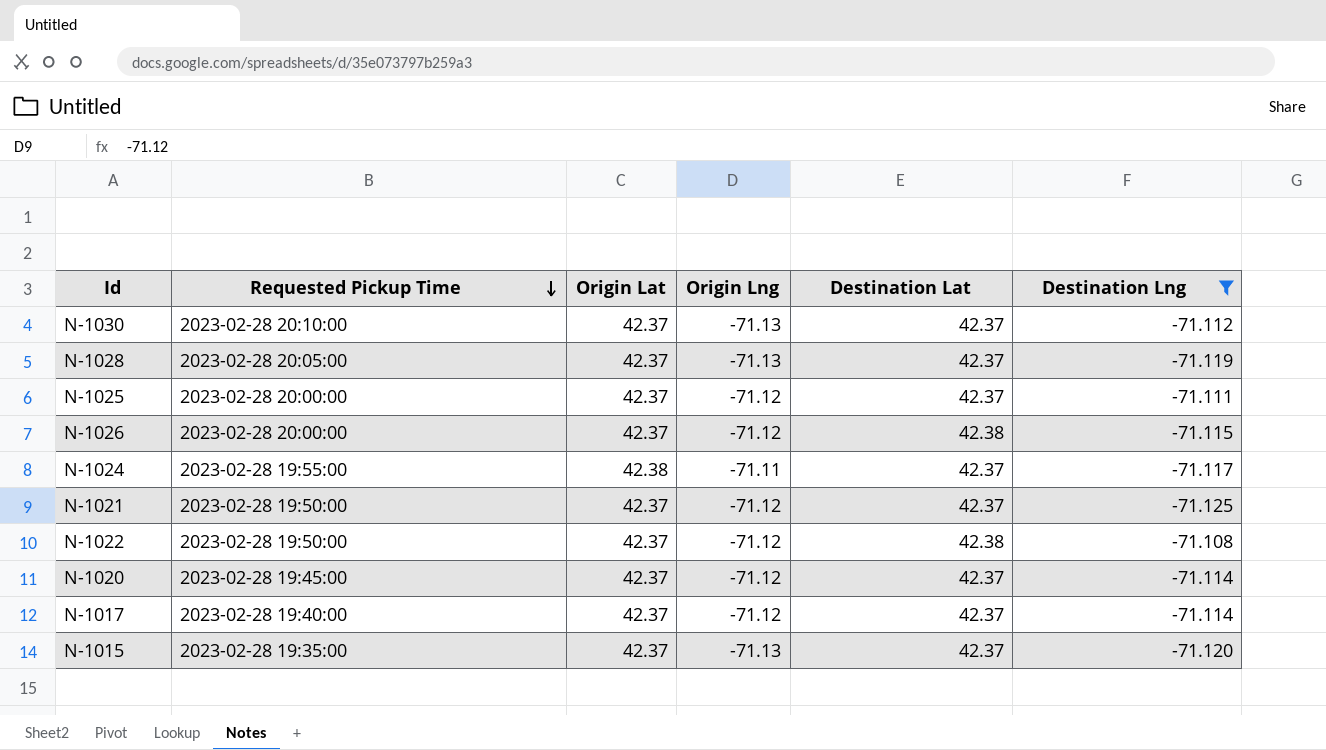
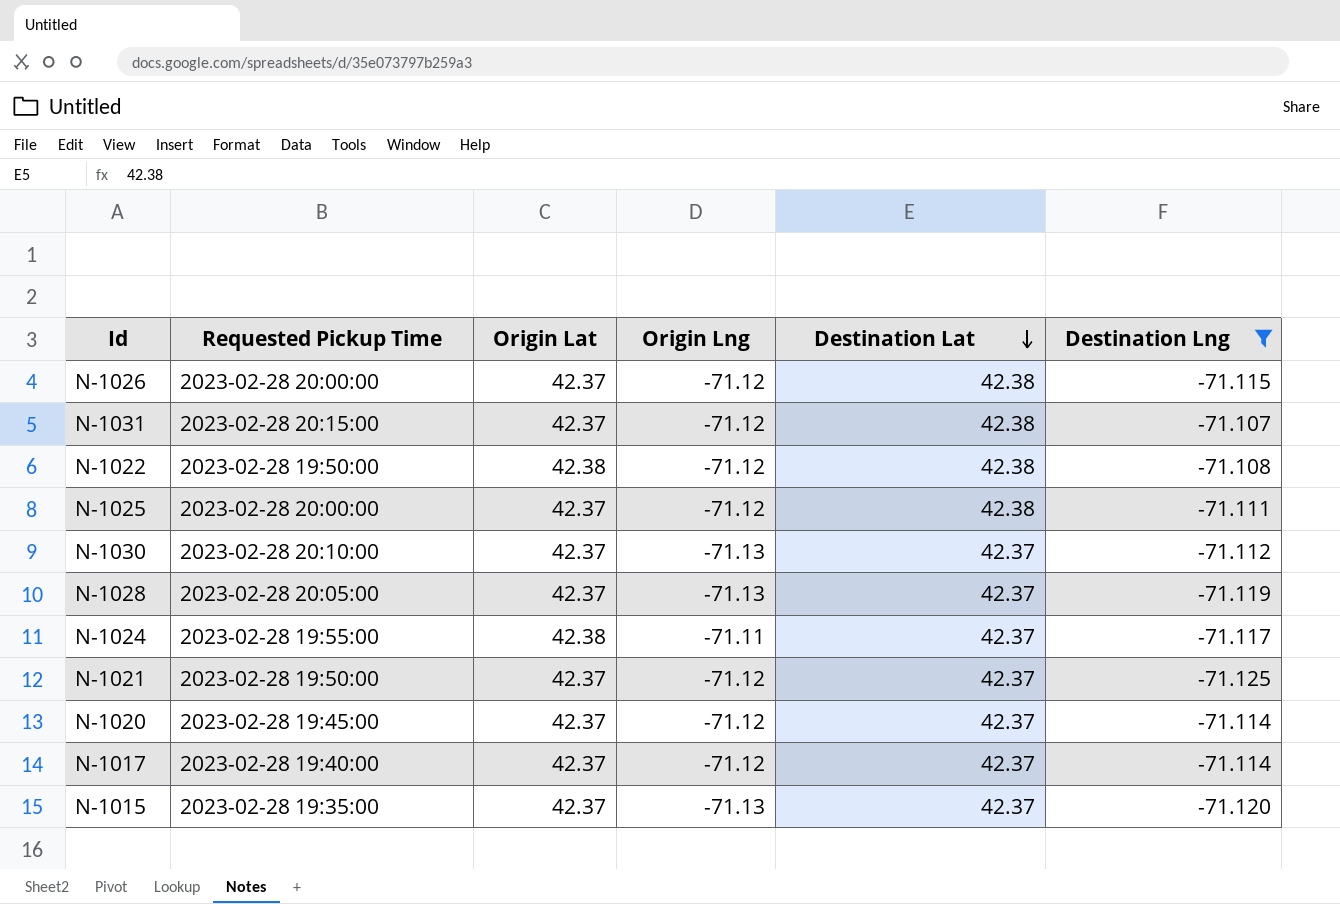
row order: Requested Pickup Time descending -> Destination Lat descending
row N-1031: none -> 2023-02-28 20:15:00 | 42.37 | -71.12 | 42.38 | -71.107
N-1022 | Origin Lat: 42.37 -> 42.38
N-1025 | Destination Lat: 42.37 -> 42.38

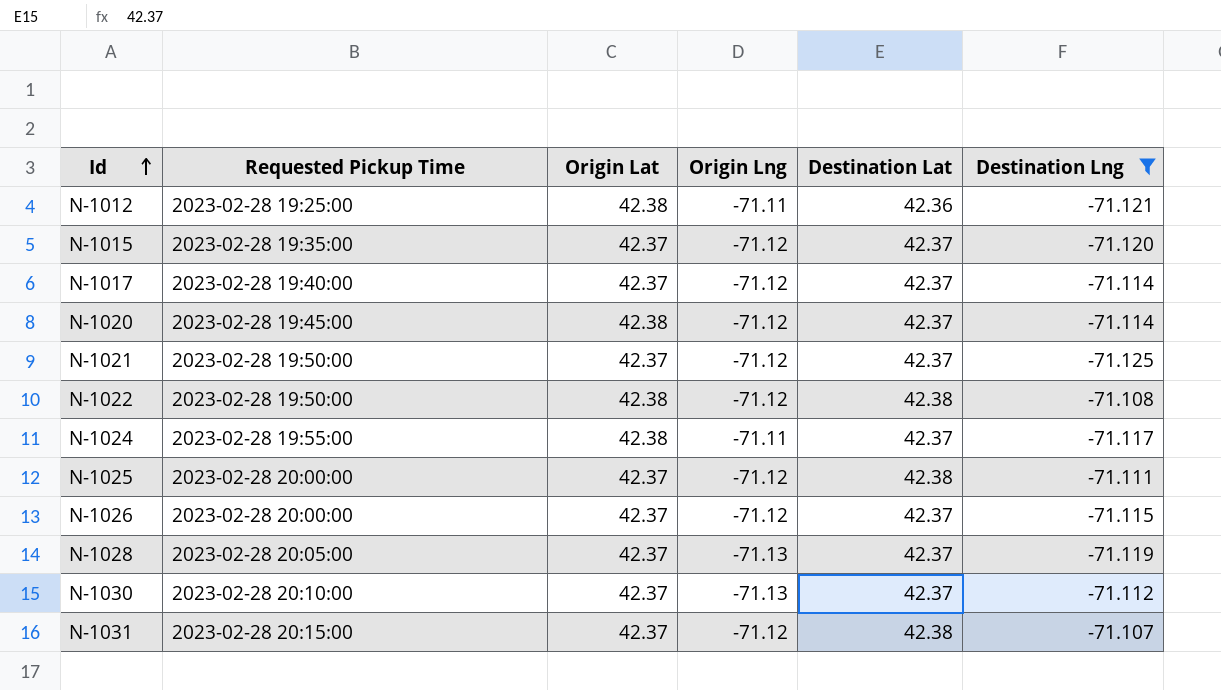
row order: Destination Lat descending -> Id ascending
row N-1012: none -> 2023-02-28 19:25:00 | 42.38 | -71.11 | 42.36 | -71.121
N-1015 | Origin Lng: -71.13 -> -71.12
N-1020 | Origin Lat: 42.37 -> 42.38
N-1026 | Destination Lat: 42.38 -> 42.37

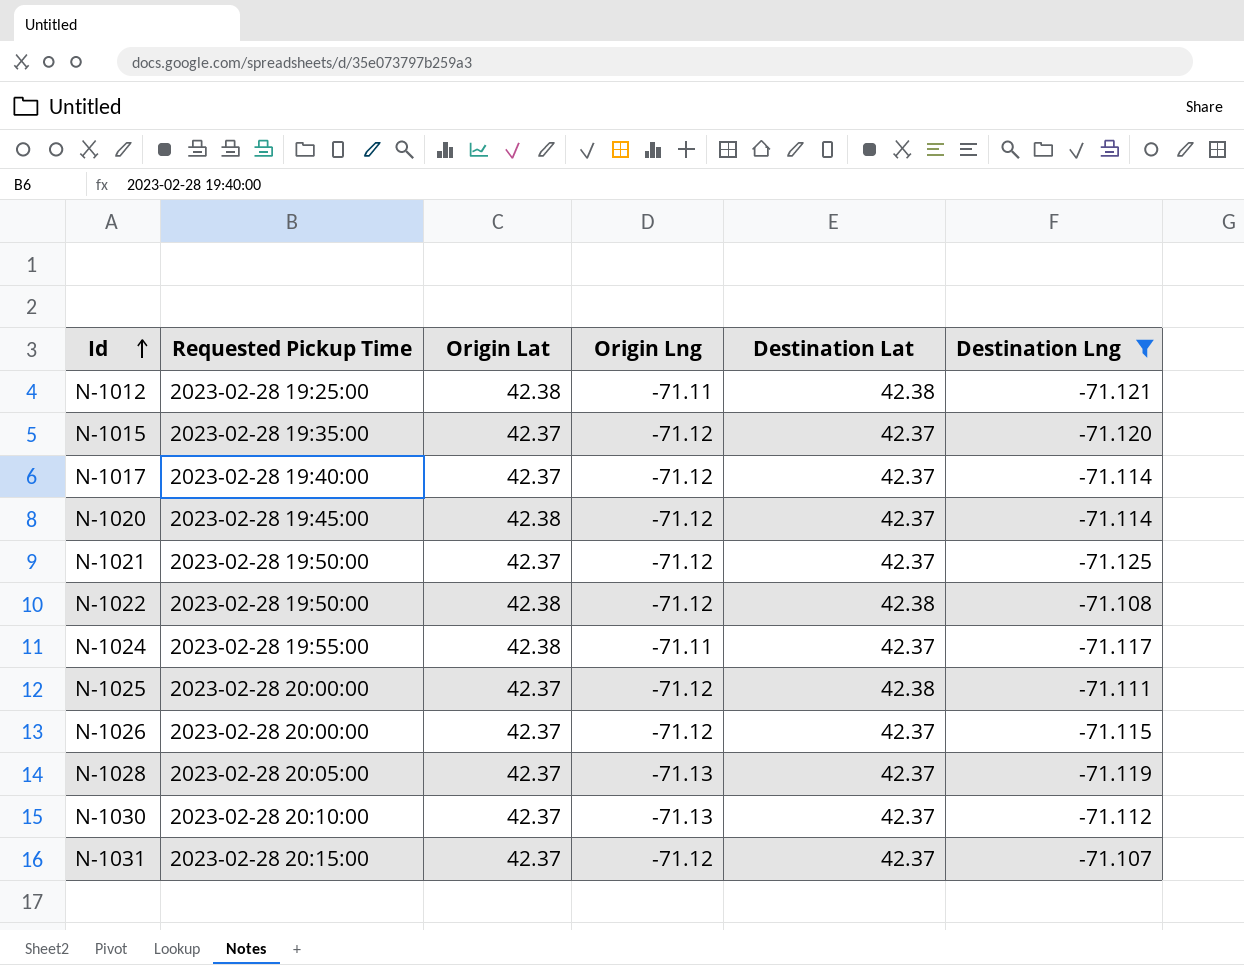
N-1012 | Destination Lat: 42.36 -> 42.38
N-1031 | Destination Lat: 42.38 -> 42.37

